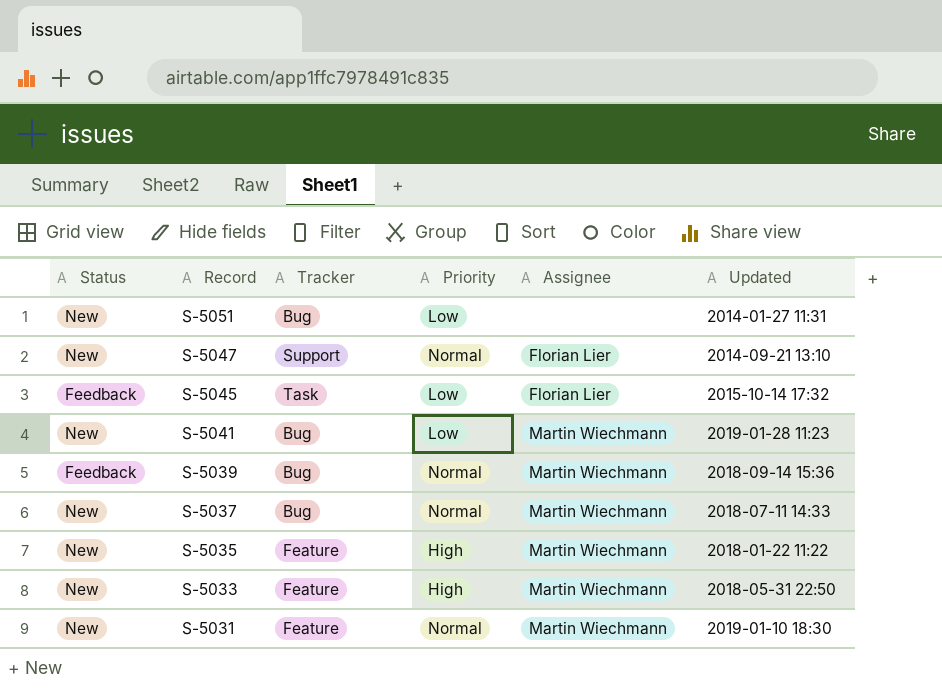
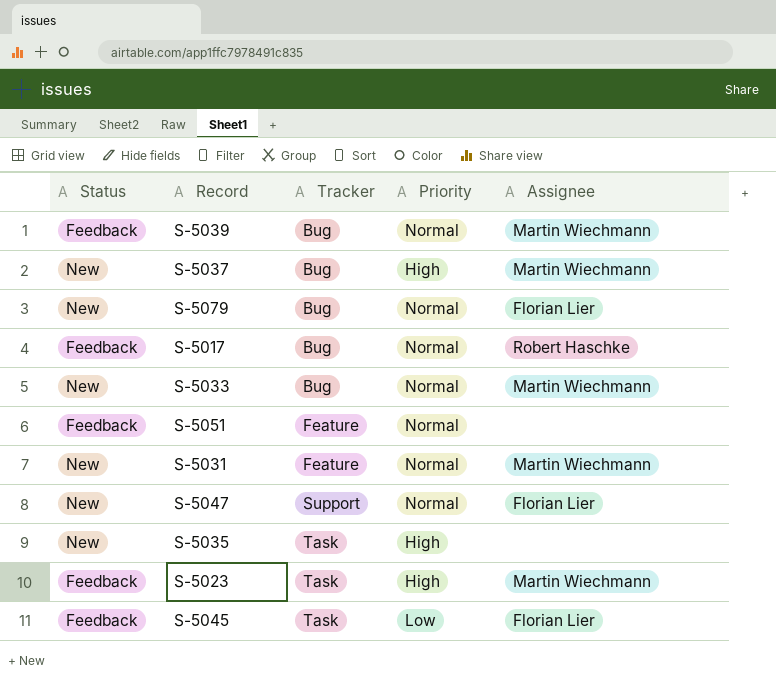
row order: Record descending -> Tracker ascending
column Updated | position: 6 -> none
row S-5041: New | Bug | Low | Martin Wiechmann | 2019-01-28 11:23 -> none
S-5037 | Priority: Normal -> High
row S-5079: none -> New | Bug | Normal | Florian Lier
row S-5017: none -> Feedback | Bug | Normal | Robert Haschke
S-5033 | Tracker: Feature -> Bug
S-5033 | Priority: High -> Normal
S-5051 | Status: New -> Feedback
S-5051 | Tracker: Bug -> Feature
S-5051 | Priority: Low -> Normal
S-5035 | Tracker: Feature -> Task
S-5035 | Assignee: Martin Wiechmann -> none
row S-5023: none -> Feedback | Task | High | Martin Wiechmann

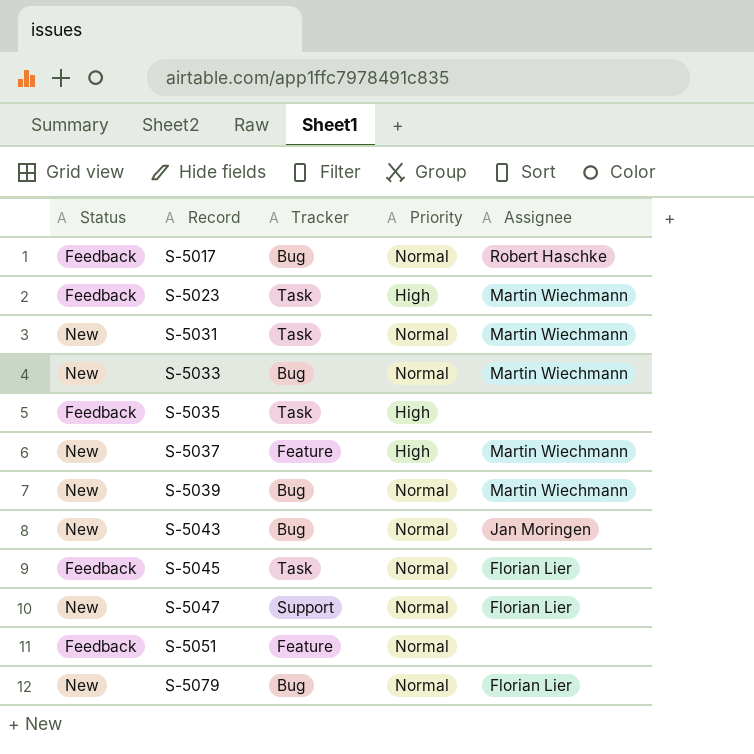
row order: Tracker ascending -> Record ascending
S-5031 | Tracker: Feature -> Task
S-5035 | Status: New -> Feedback
S-5037 | Tracker: Bug -> Feature
S-5039 | Status: Feedback -> New
row S-5043: none -> New | Bug | Normal | Jan Moringen
S-5045 | Priority: Low -> Normal

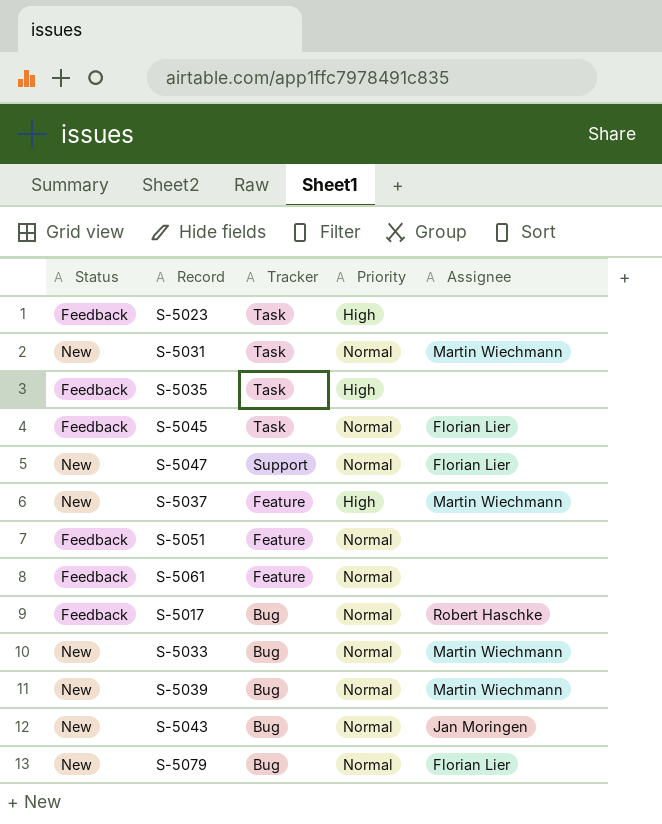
row order: Record ascending -> Tracker descending
S-5023 | Assignee: Martin Wiechmann -> none
row S-5061: none -> Feedback | Feature | Normal | none

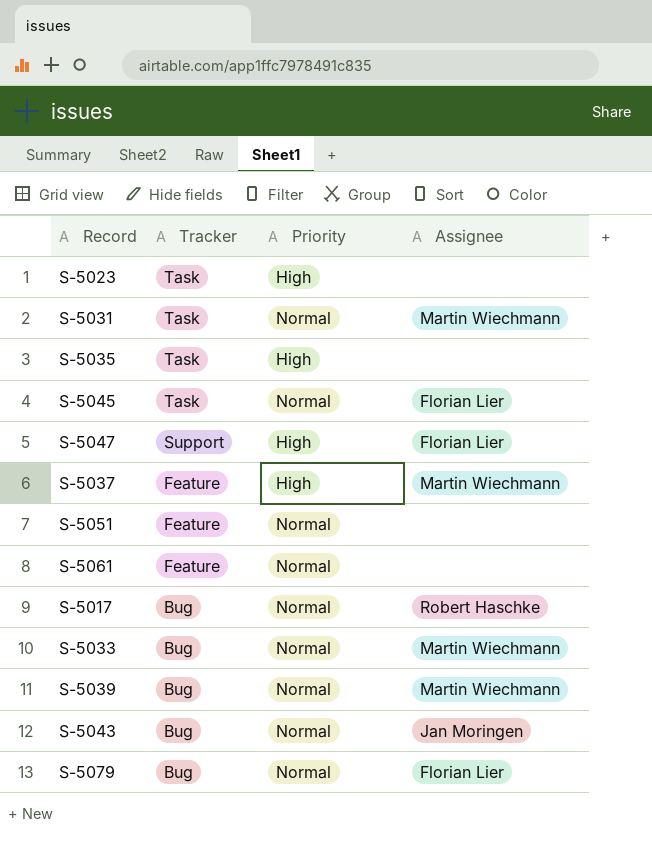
column Status | position: 1 -> none
S-5047 | Priority: Normal -> High

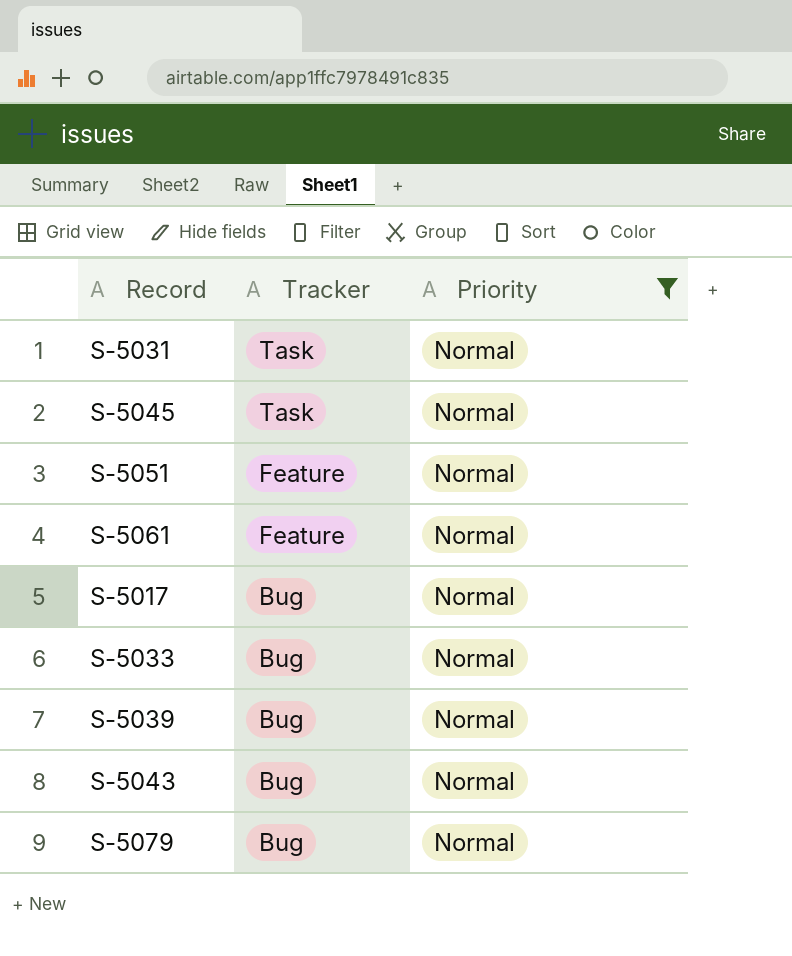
filter: none -> Priority = Normal
column Assignee | position: 4 -> none

